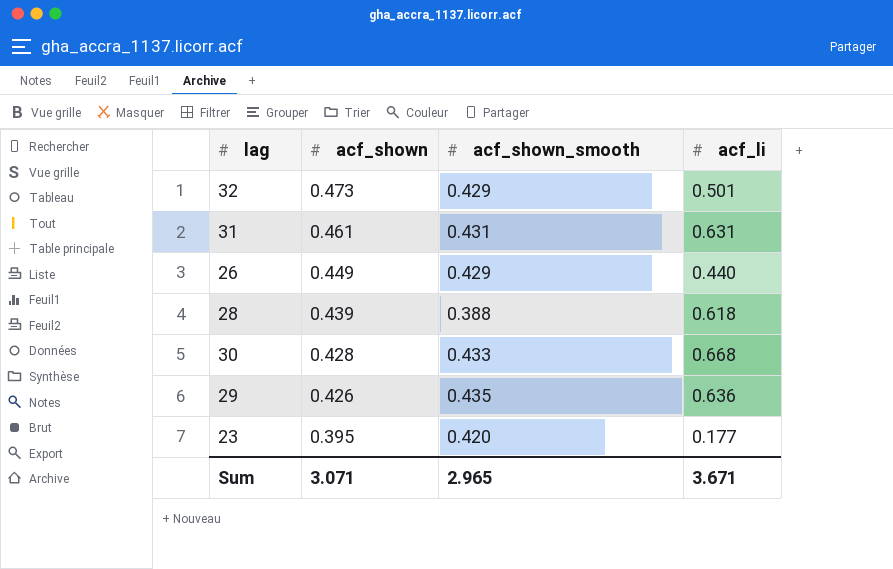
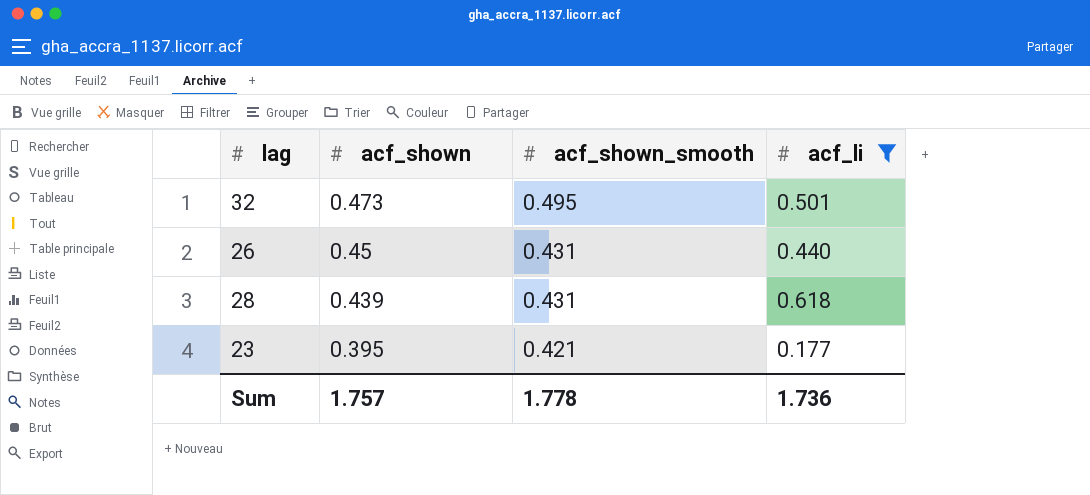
filter: none -> acf_li <= 0.618
32 | acf_shown_smooth: 0.429 -> 0.495
26 | acf_shown: 0.449 -> 0.45
26 | acf_shown_smooth: 0.429 -> 0.431
28 | acf_shown_smooth: 0.388 -> 0.431
23 | acf_shown_smooth: 0.420 -> 0.421
Sum | acf_shown: 3.071 -> 1.757
Sum | acf_shown_smooth: 2.965 -> 1.778
Sum | acf_li: 3.671 -> 1.736

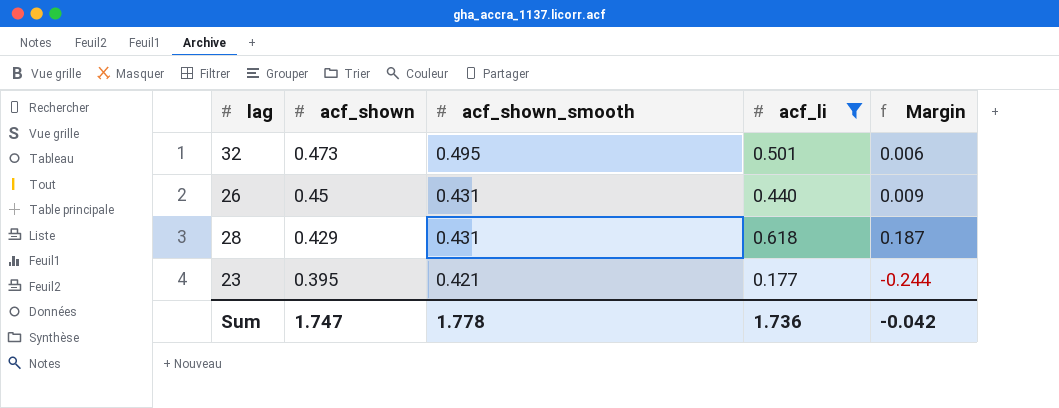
column Margin | formula: none -> [acf_li] - [acf_shown_smooth]
28 | acf_shown: 0.439 -> 0.429
Sum | acf_shown: 1.757 -> 1.747

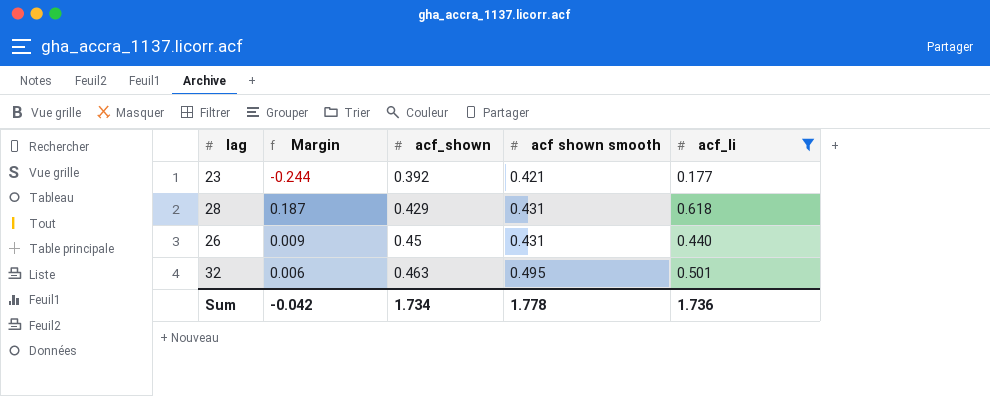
row order: acf_shown descending -> acf_shown ascending
column Margin | position: 5 -> 2
column name: acf_shown_smooth -> acf shown smooth
23 | acf_shown: 0.395 -> 0.392
32 | acf_shown: 0.473 -> 0.463
Sum | acf_shown: 1.747 -> 1.734

